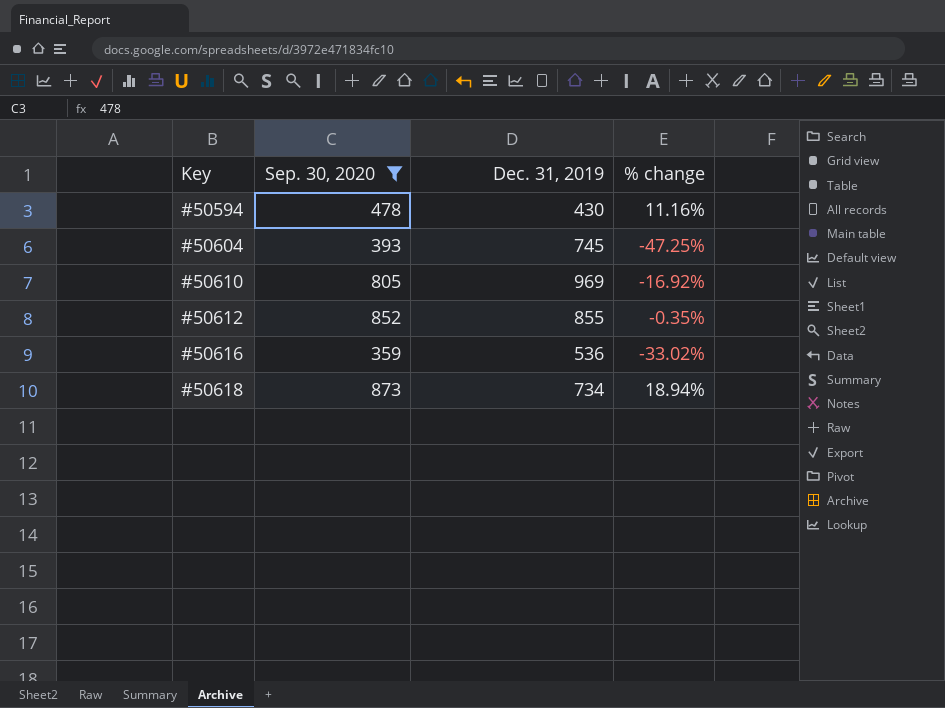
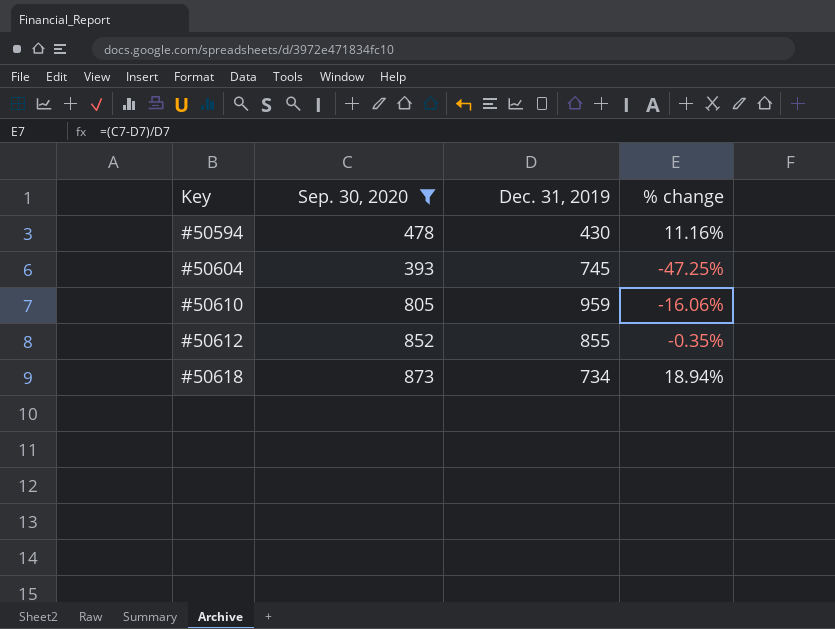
row #50616: 359 | 536 | -33.02% -> none
#50610 | Dec. 31, 2019: 969 -> 959
#50610 | % change: -16.92% -> -16.06%

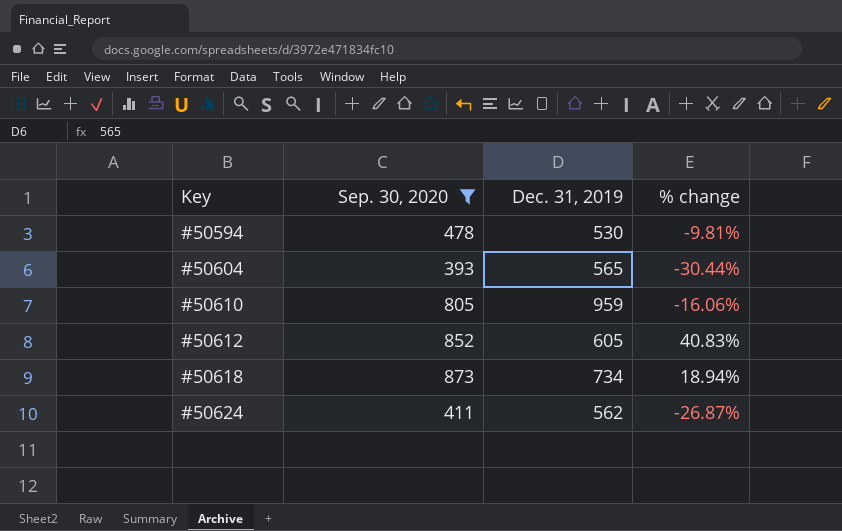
#50594 | Dec. 31, 2019: 430 -> 530
#50594 | % change: 11.16% -> -9.81%
#50604 | Dec. 31, 2019: 745 -> 565
#50604 | % change: -47.25% -> -30.44%
#50612 | Dec. 31, 2019: 855 -> 605
#50612 | % change: -0.35% -> 40.83%
row #50624: none -> 411 | 562 | -26.87%

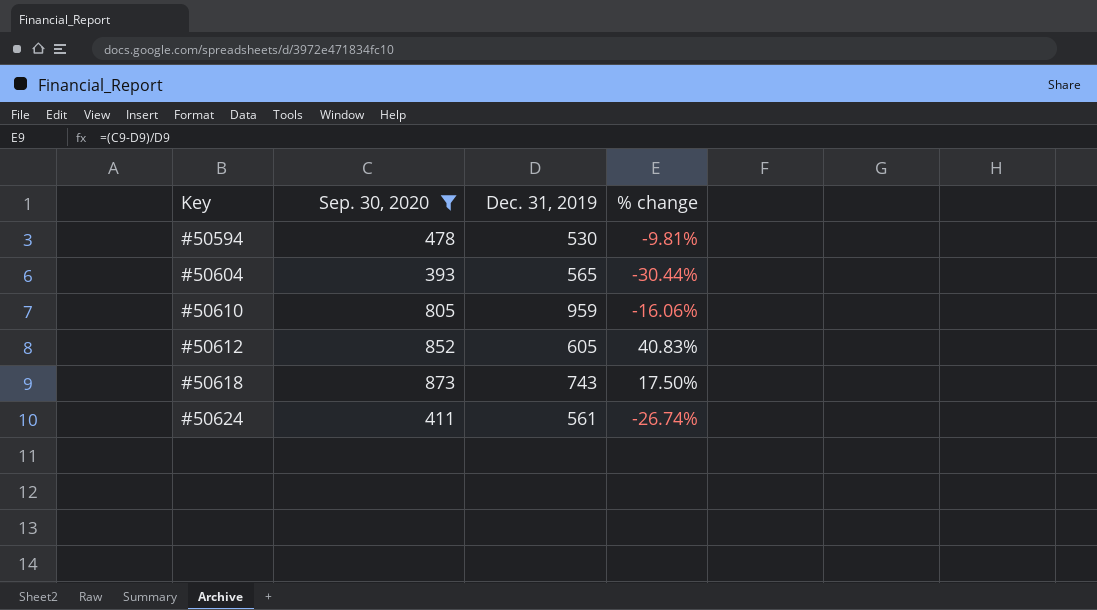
#50618 | Dec. 31, 2019: 734 -> 743
#50618 | % change: 18.94% -> 17.50%
#50624 | Dec. 31, 2019: 562 -> 561
#50624 | % change: -26.87% -> -26.74%

